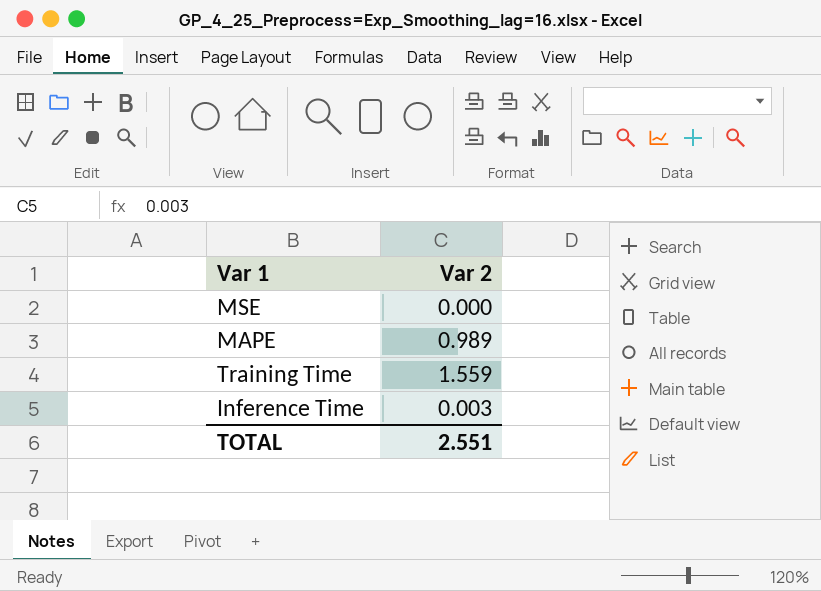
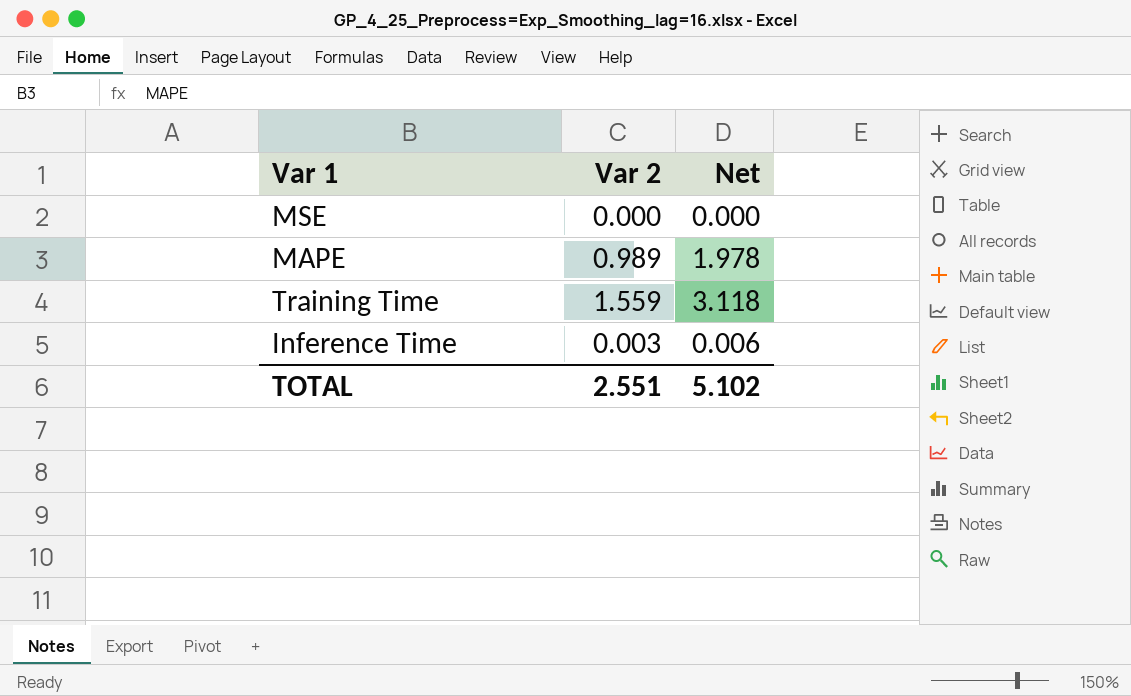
column Net | formula: none -> [Var 2] * 2

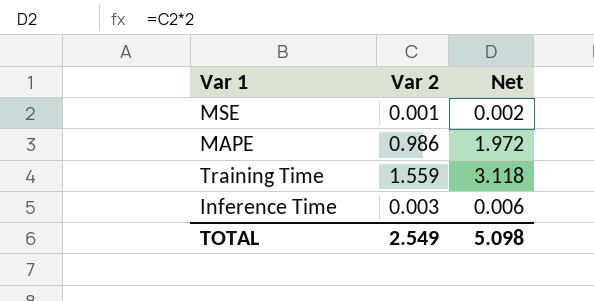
MSE | Var 2: 0.000 -> 0.001
MSE | Net: 0.000 -> 0.002
MAPE | Var 2: 0.989 -> 0.986
MAPE | Net: 1.978 -> 1.972
TOTAL | Var 2: 2.551 -> 2.549
TOTAL | Net: 5.102 -> 5.098

